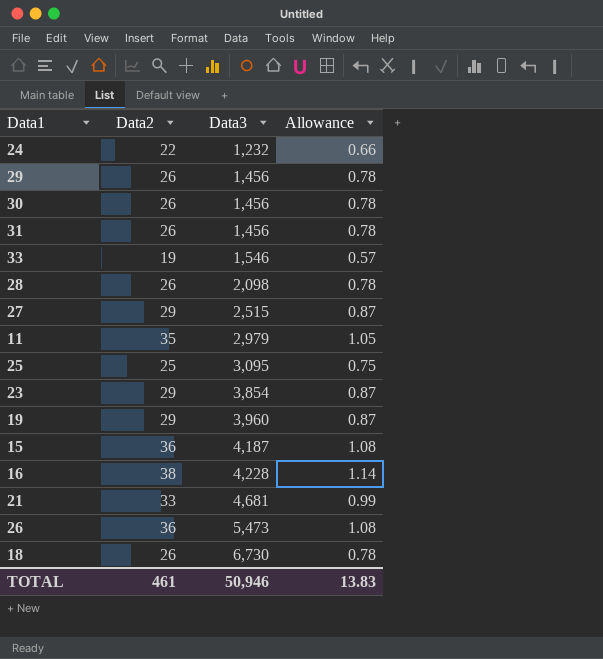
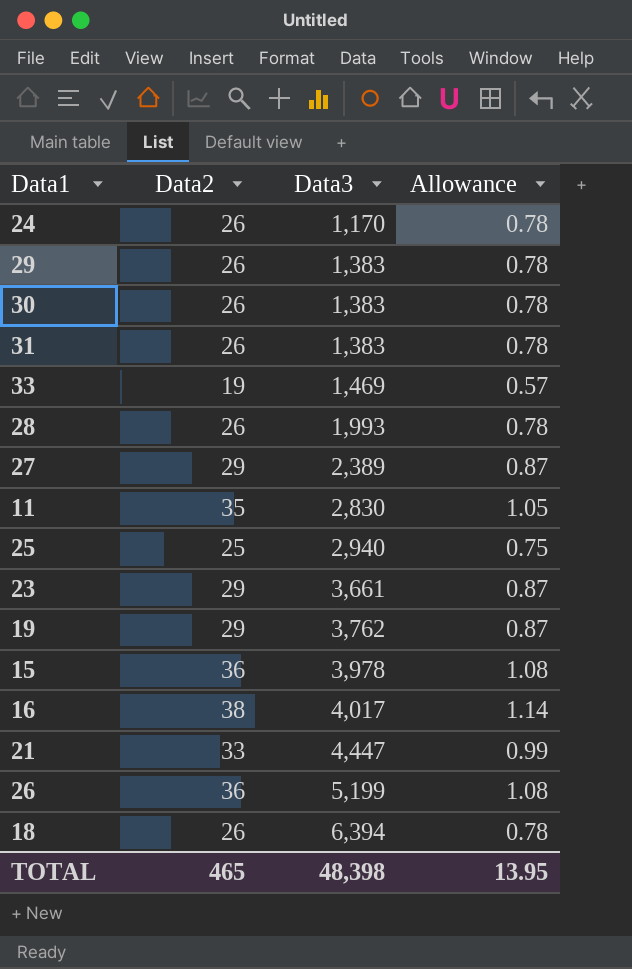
24 | Data2: 22 -> 26
24 | Data3: 1,232 -> 1,170
24 | Allowance: 0.66 -> 0.78
29 | Data3: 1,456 -> 1,383
30 | Data3: 1,456 -> 1,383
31 | Data3: 1,456 -> 1,383
33 | Data3: 1,546 -> 1,469
28 | Data3: 2,098 -> 1,993
27 | Data3: 2,515 -> 2,389
11 | Data3: 2,979 -> 2,830
25 | Data3: 3,095 -> 2,940
23 | Data3: 3,854 -> 3,661
19 | Data3: 3,960 -> 3,762
15 | Data3: 4,187 -> 3,978
16 | Data3: 4,228 -> 4,017
21 | Data3: 4,681 -> 4,447
26 | Data3: 5,473 -> 5,199
18 | Data3: 6,730 -> 6,394
TOTAL | Data2: 461 -> 465
TOTAL | Data3: 50,946 -> 48,398
TOTAL | Allowance: 13.83 -> 13.95

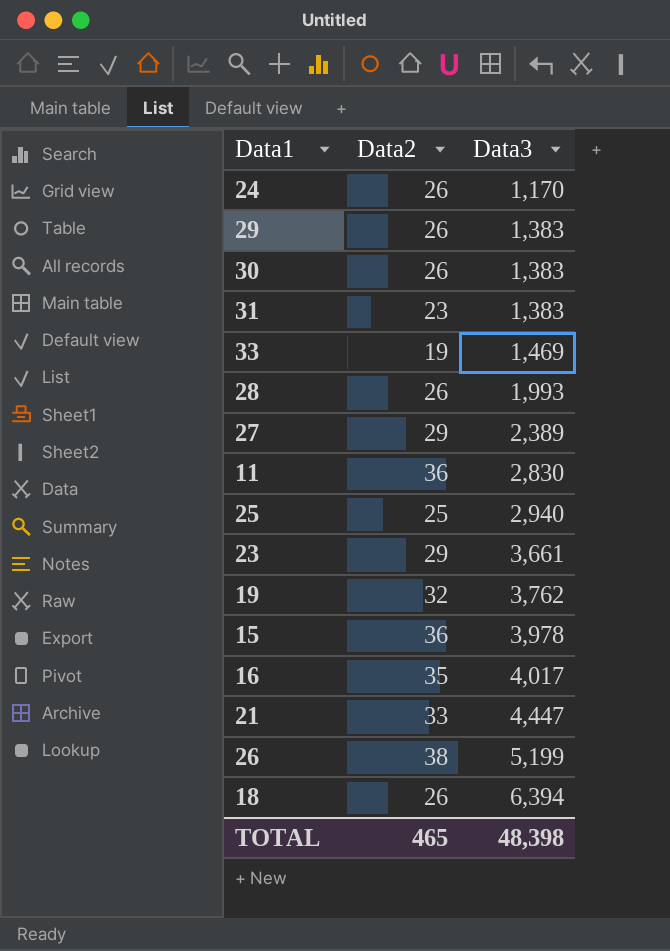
column Allowance | formula: [Data2] * 0.03 -> none
31 | Data2: 26 -> 23
11 | Data2: 35 -> 36
19 | Data2: 29 -> 32
16 | Data2: 38 -> 35
26 | Data2: 36 -> 38

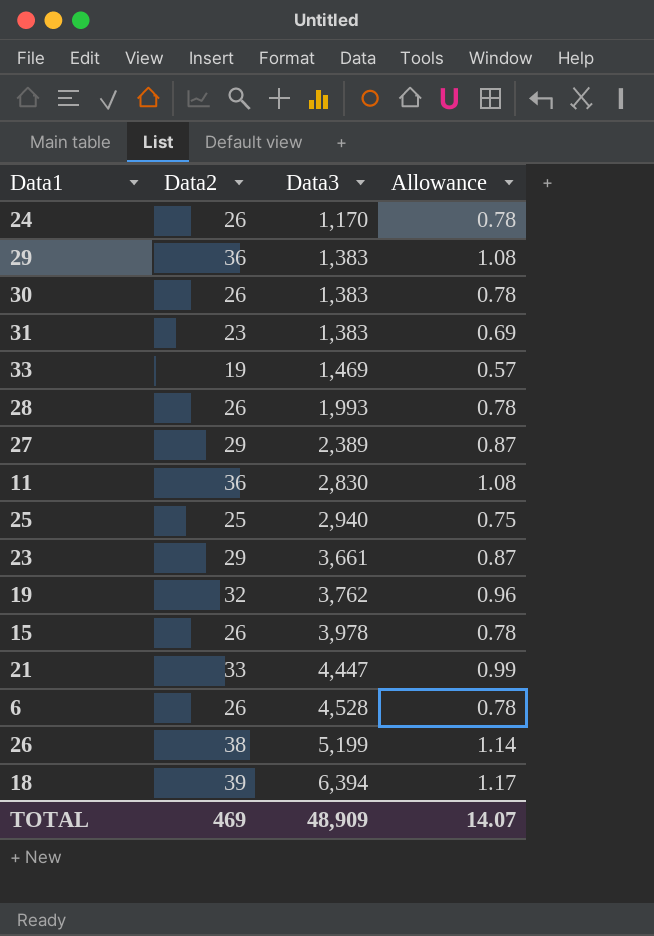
column Allowance | formula: none -> [Data2] * 0.03
row 16: 35 | 4,017 -> none
29 | Data2: 26 -> 36
15 | Data2: 36 -> 26
row 6: none -> 26 | 4,528 | 0.78
18 | Data2: 26 -> 39
TOTAL | Data2: 465 -> 469
TOTAL | Data3: 48,398 -> 48,909

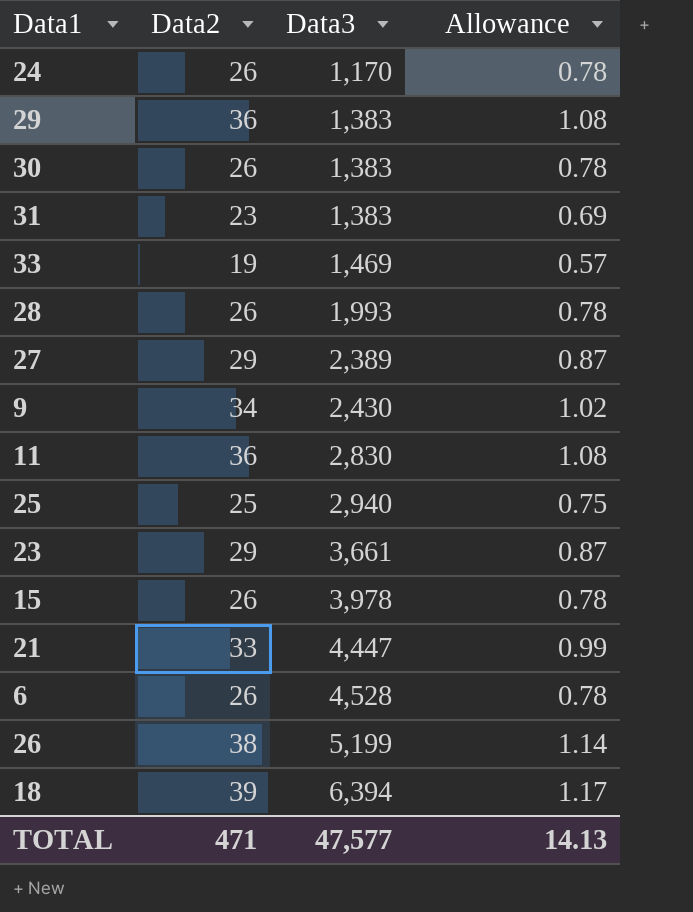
row 19: 32 | 3,762 | 0.96 -> none
row 9: none -> 34 | 2,430 | 1.02
TOTAL | Data2: 469 -> 471
TOTAL | Data3: 48,909 -> 47,577
TOTAL | Allowance: 14.07 -> 14.13

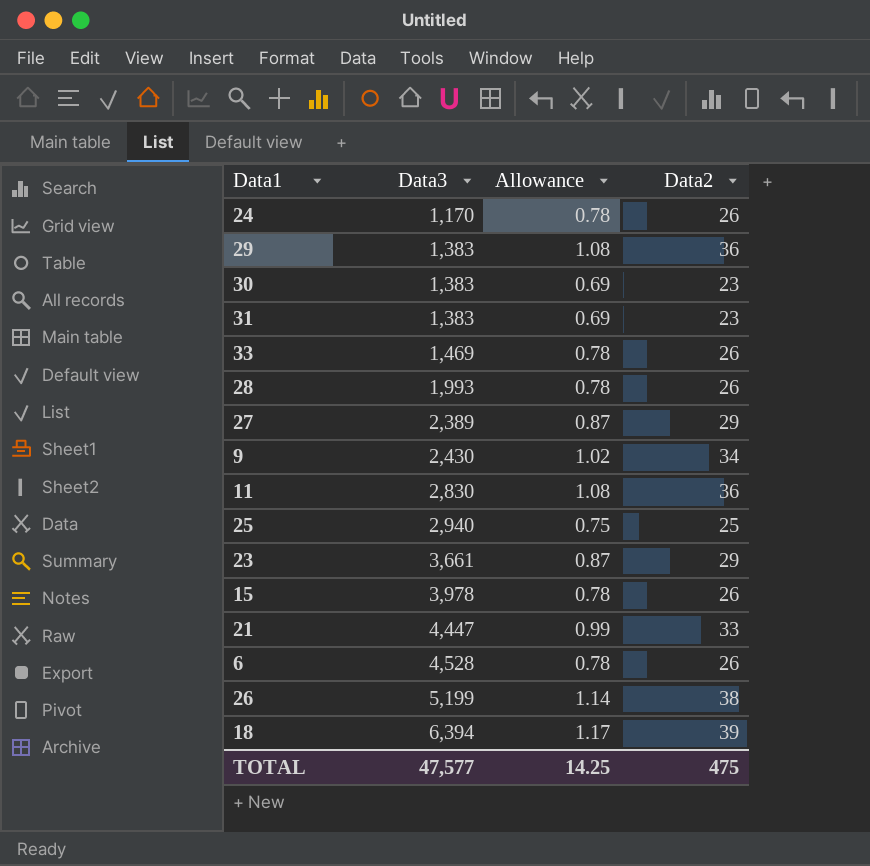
column Data2 | position: 2 -> 4
30 | Allowance: 0.78 -> 0.69
30 | Data2: 26 -> 23
33 | Allowance: 0.57 -> 0.78
33 | Data2: 19 -> 26
TOTAL | Allowance: 14.13 -> 14.25
TOTAL | Data2: 471 -> 475

